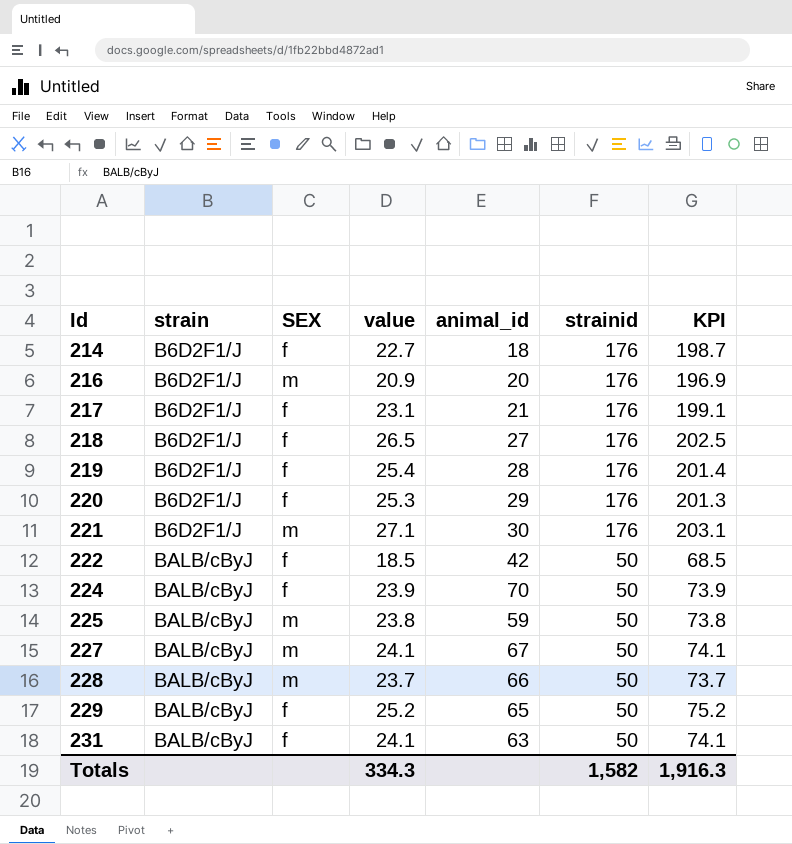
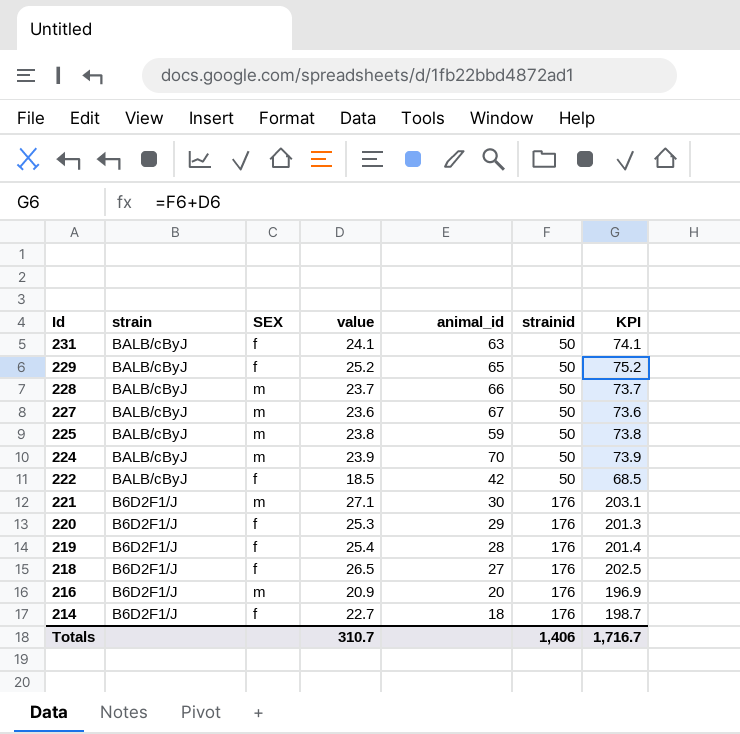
row order: Id ascending -> Id descending
row 217: B6D2F1/J | f | 23.1 | 21 | 176 | 199.1 -> none
227 | value: 24.1 -> 23.6
227 | KPI: 74.1 -> 73.6
224 | SEX: f -> m
Totals | value: 334.3 -> 310.7
Totals | strainid: 1,582 -> 1,406
Totals | KPI: 1,916.3 -> 1,716.7

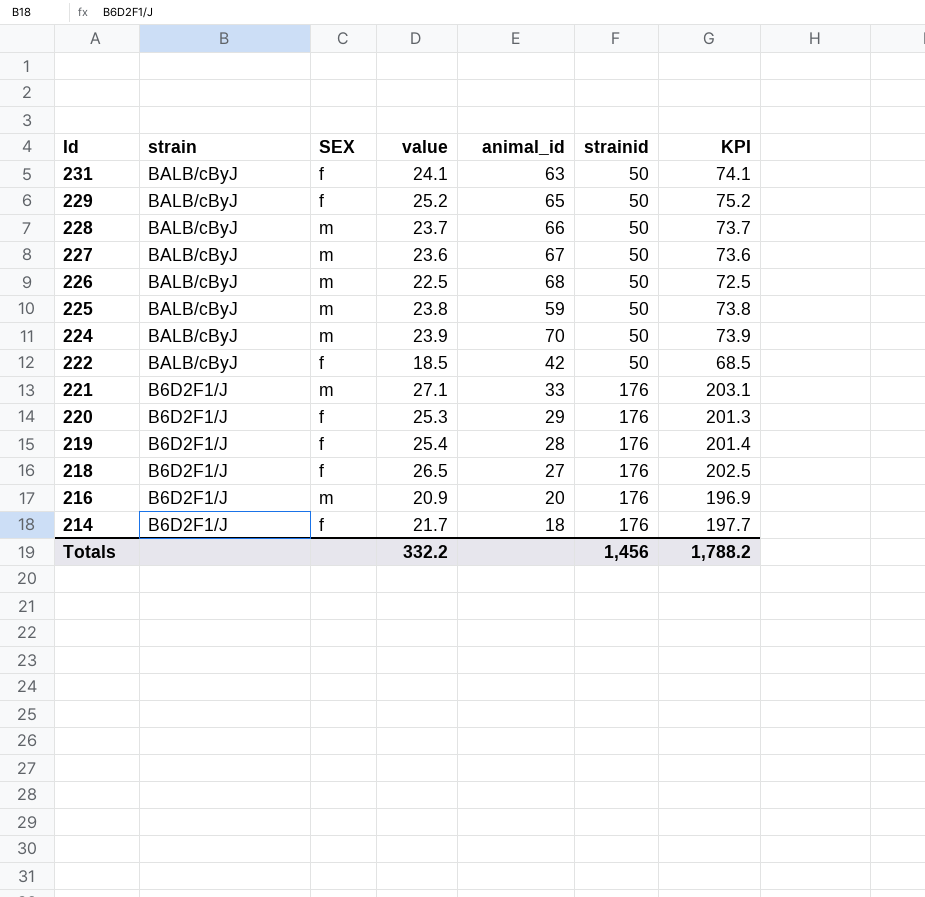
row 226: none -> BALB/cByJ | m | 22.5 | 68 | 50 | 72.5
221 | animal_id: 30 -> 33
214 | value: 22.7 -> 21.7
214 | KPI: 198.7 -> 197.7
Totals | value: 310.7 -> 332.2
Totals | strainid: 1,406 -> 1,456
Totals | KPI: 1,716.7 -> 1,788.2

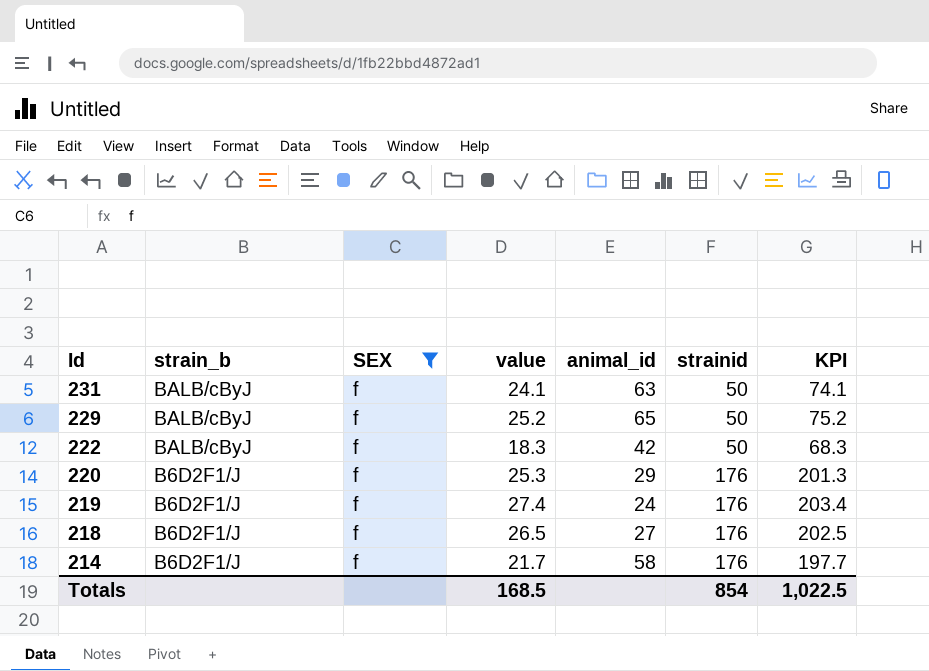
filter: none -> SEX = f
column name: strain -> strain_b
222 | value: 18.5 -> 18.3
222 | KPI: 68.5 -> 68.3
219 | value: 25.4 -> 27.4
219 | animal_id: 28 -> 24
219 | KPI: 201.4 -> 203.4
214 | animal_id: 18 -> 58
Totals | value: 332.2 -> 168.5
Totals | strainid: 1,456 -> 854
Totals | KPI: 1,788.2 -> 1,022.5

